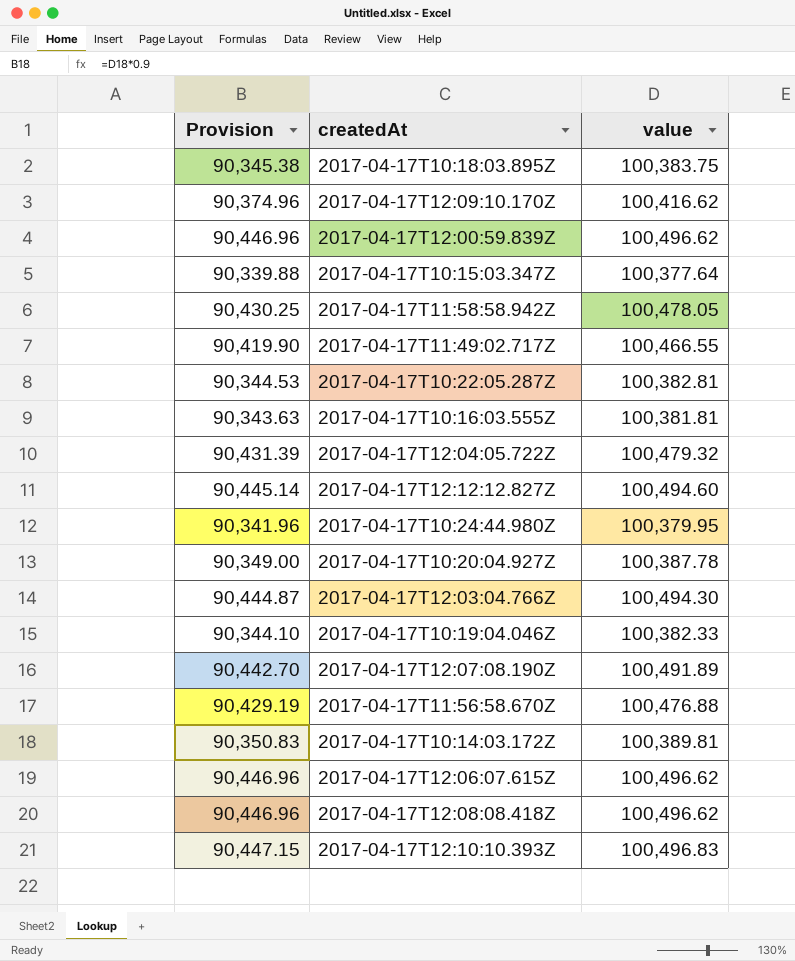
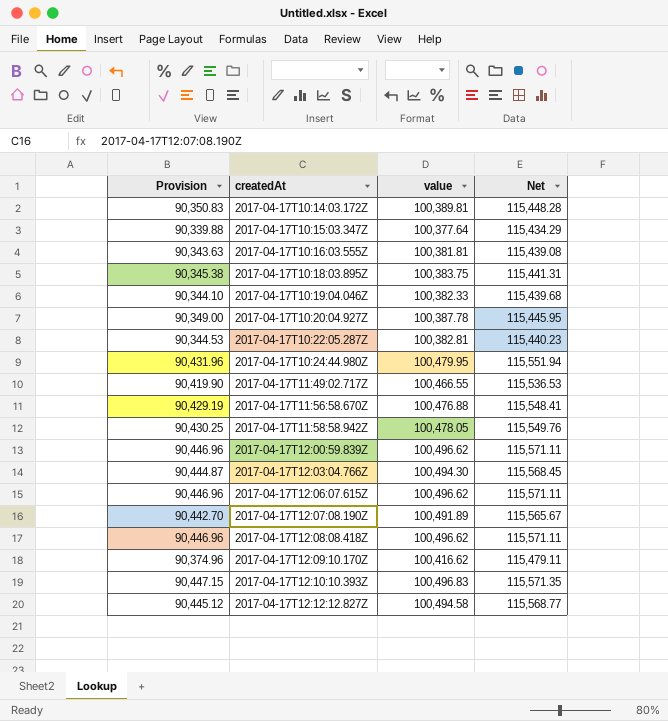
row order: none -> createdAt ascending
column Net | formula: none -> [value] * 1.15
row 2017-04-17T12:04:05.722Z: 90,431.39 | 100,479.32 -> none
2017-04-17T10:24:44.980Z | Provision: 90,341.96 -> 90,431.96
2017-04-17T10:24:44.980Z | value: 100,379.95 -> 100,479.95
2017-04-17T12:12:12.827Z | Provision: 90,445.14 -> 90,445.12
2017-04-17T12:12:12.827Z | value: 100,494.60 -> 100,494.58

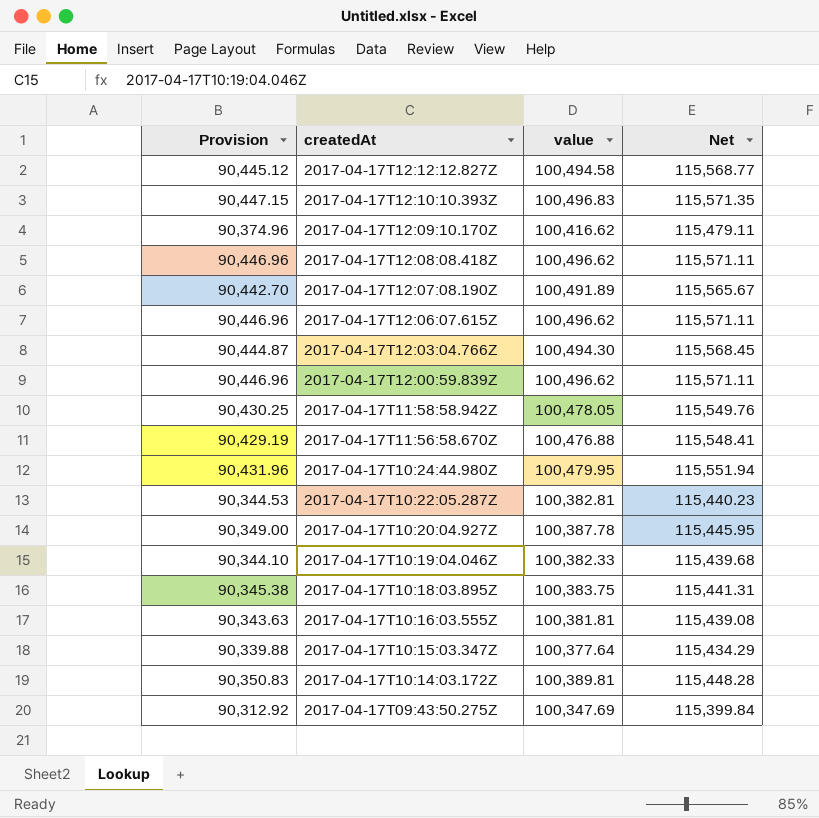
row order: createdAt ascending -> createdAt descending
row 2017-04-17T11:49:02.717Z: 90,419.90 | 100,466.55 | 115,536.53 -> none
row 2017-04-17T09:43:50.275Z: none -> 90,312.92 | 100,347.69 | 115,399.84

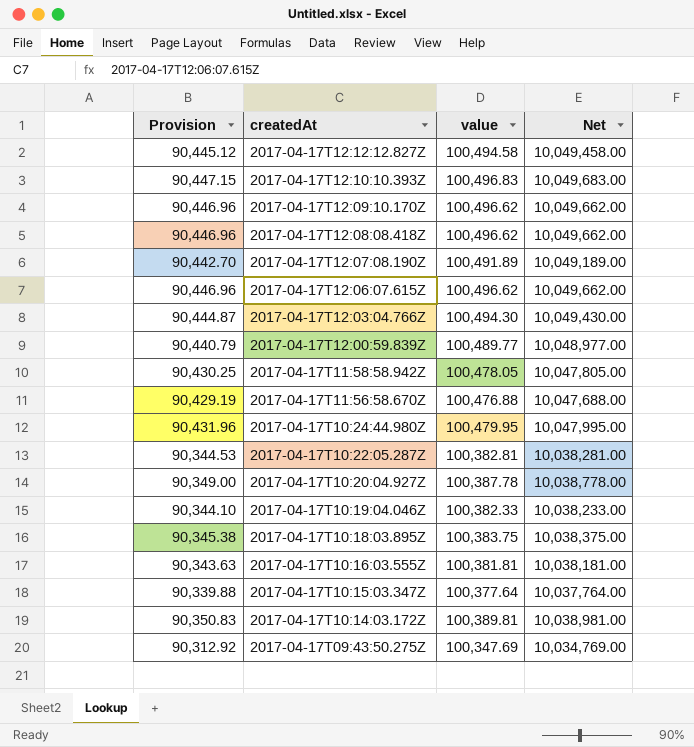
column Net | formula: [value] * 1.15 -> [value] * 100
2017-04-17T12:09:10.170Z | Provision: 90,374.96 -> 90,446.96
2017-04-17T12:09:10.170Z | value: 100,416.62 -> 100,496.62
2017-04-17T12:00:59.839Z | Provision: 90,446.96 -> 90,440.79
2017-04-17T12:00:59.839Z | value: 100,496.62 -> 100,489.77

